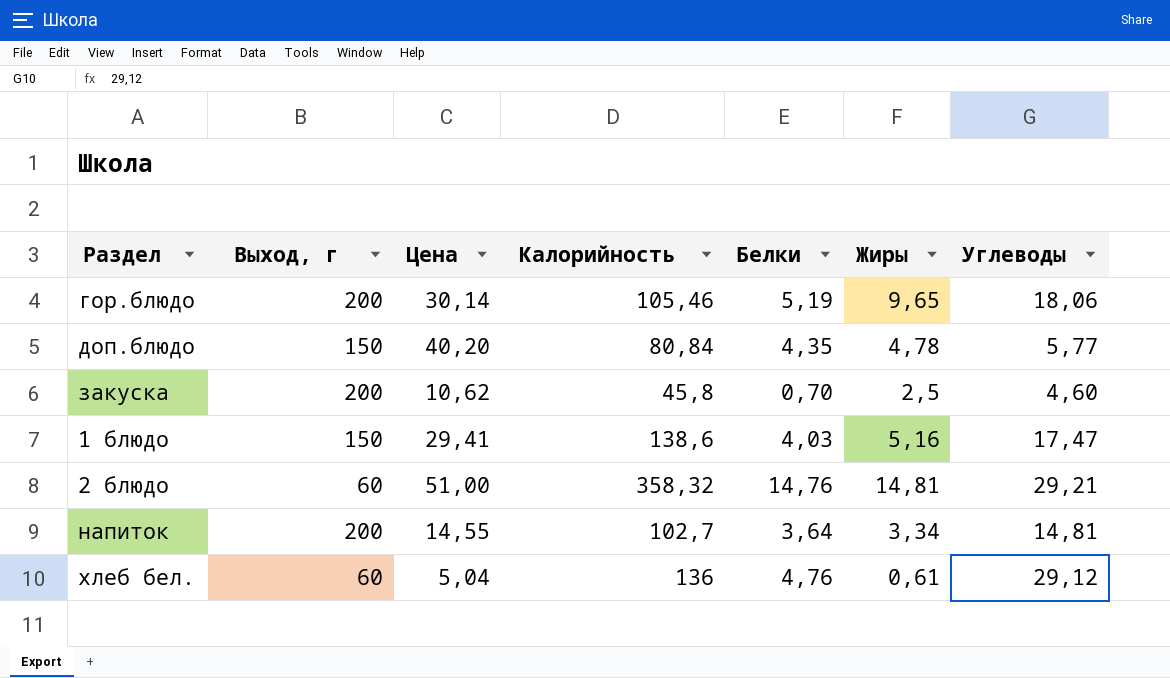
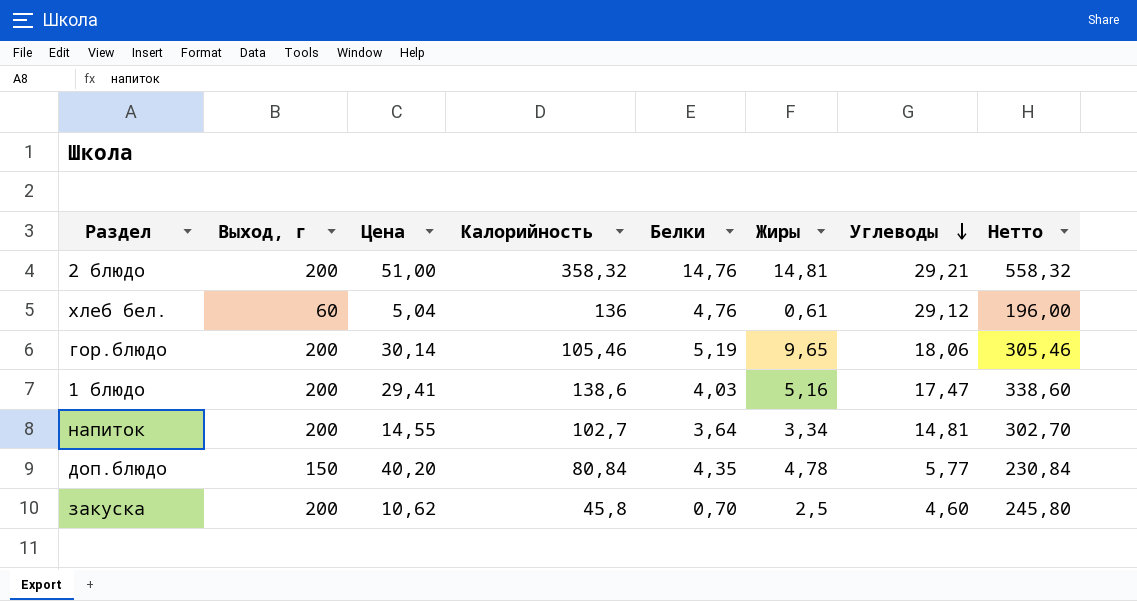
row order: none -> Углеводы descending
column Нетто | formula: none -> [Выход, г] + [Калорийность]
2 блюдо | Выход, г: 60 -> 200
1 блюдо | Выход, г: 150 -> 200

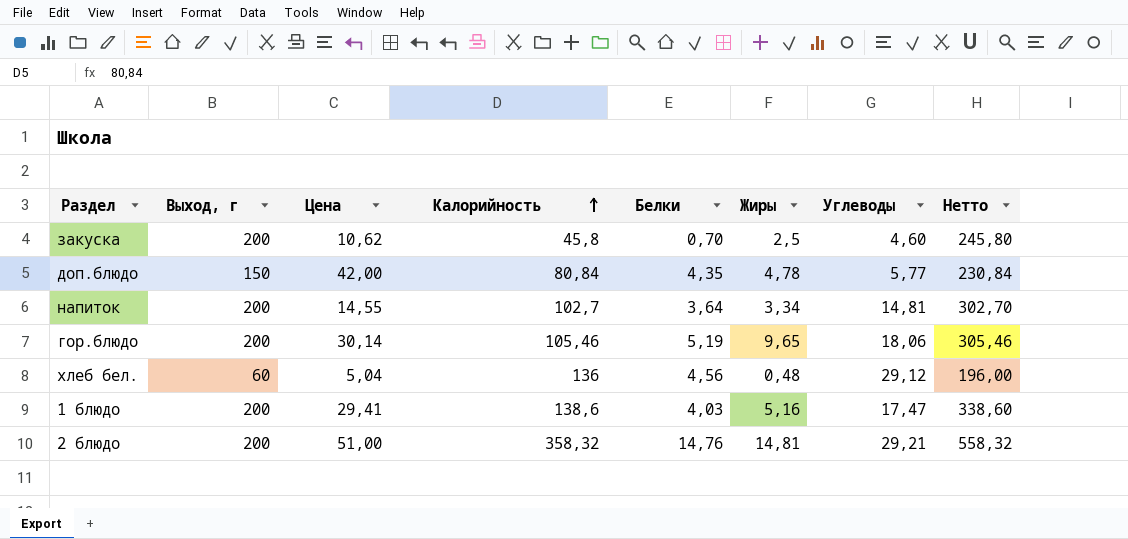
row order: Углеводы descending -> Калорийность ascending
доп.блюдо | Цена: 40,20 -> 42,00
хлеб бел. | Белки: 4,76 -> 4,56
хлеб бел. | Жиры: 0,61 -> 0,48

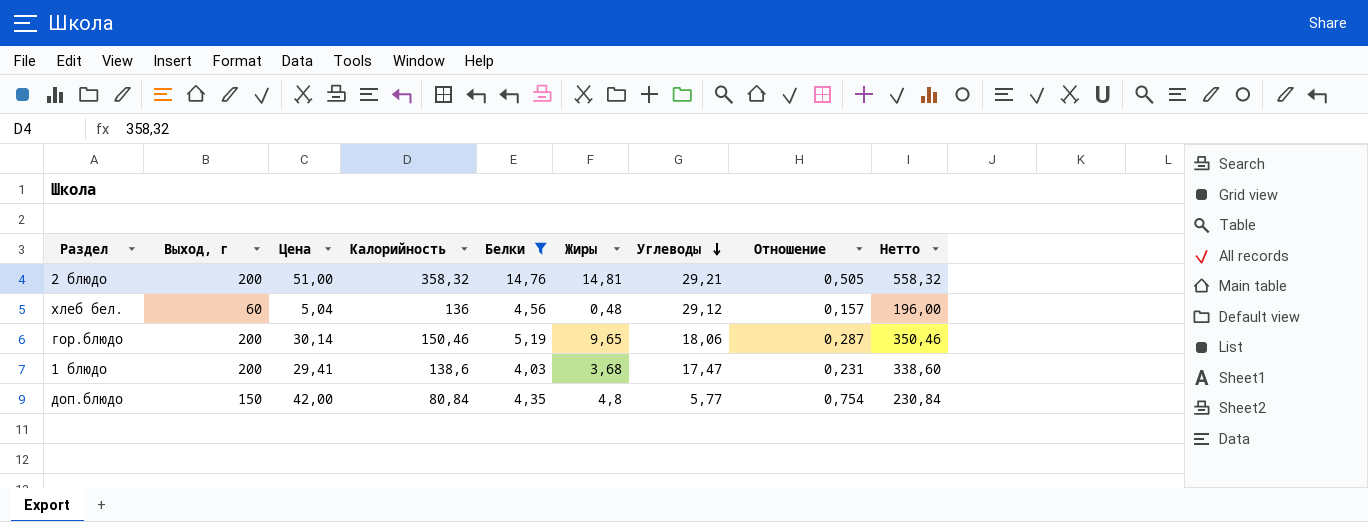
filter: none -> Белки >= 4,03
row order: Калорийность ascending -> Углеводы descending
column Отношение | formula: none -> [Белки] / [Углеводы]
гор.блюдо | Калорийность: 105,46 -> 150,46
гор.блюдо | Нетто: 305,46 -> 350,46
1 блюдо | Жиры: 5,16 -> 3,68
доп.блюдо | Жиры: 4,78 -> 4,8

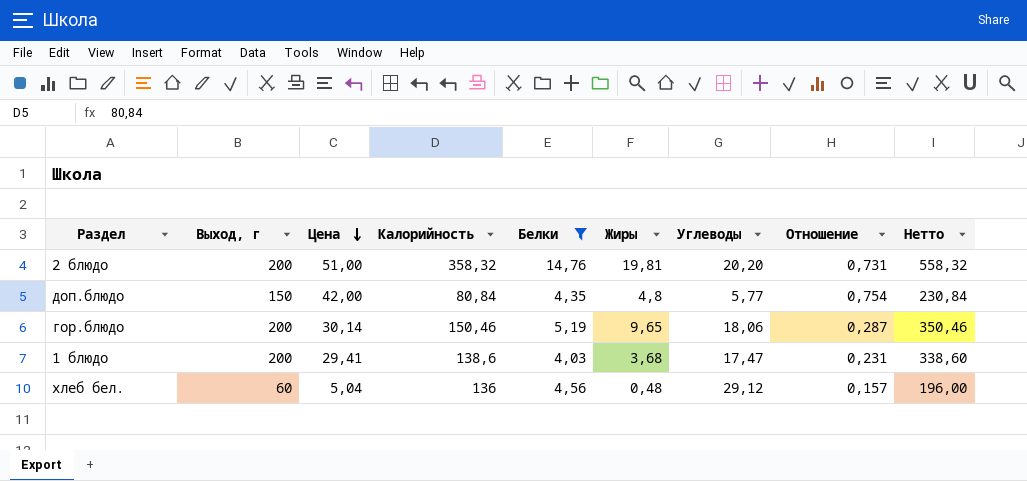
row order: Углеводы descending -> Цена descending
2 блюдо | Жиры: 14,81 -> 19,81
2 блюдо | Углеводы: 29,21 -> 20,20
2 блюдо | Отношение: 0,505 -> 0,731

